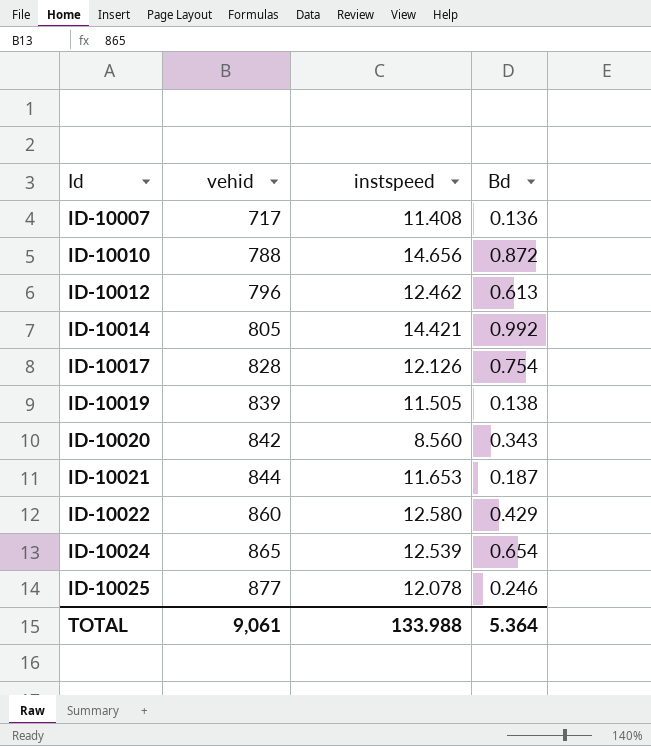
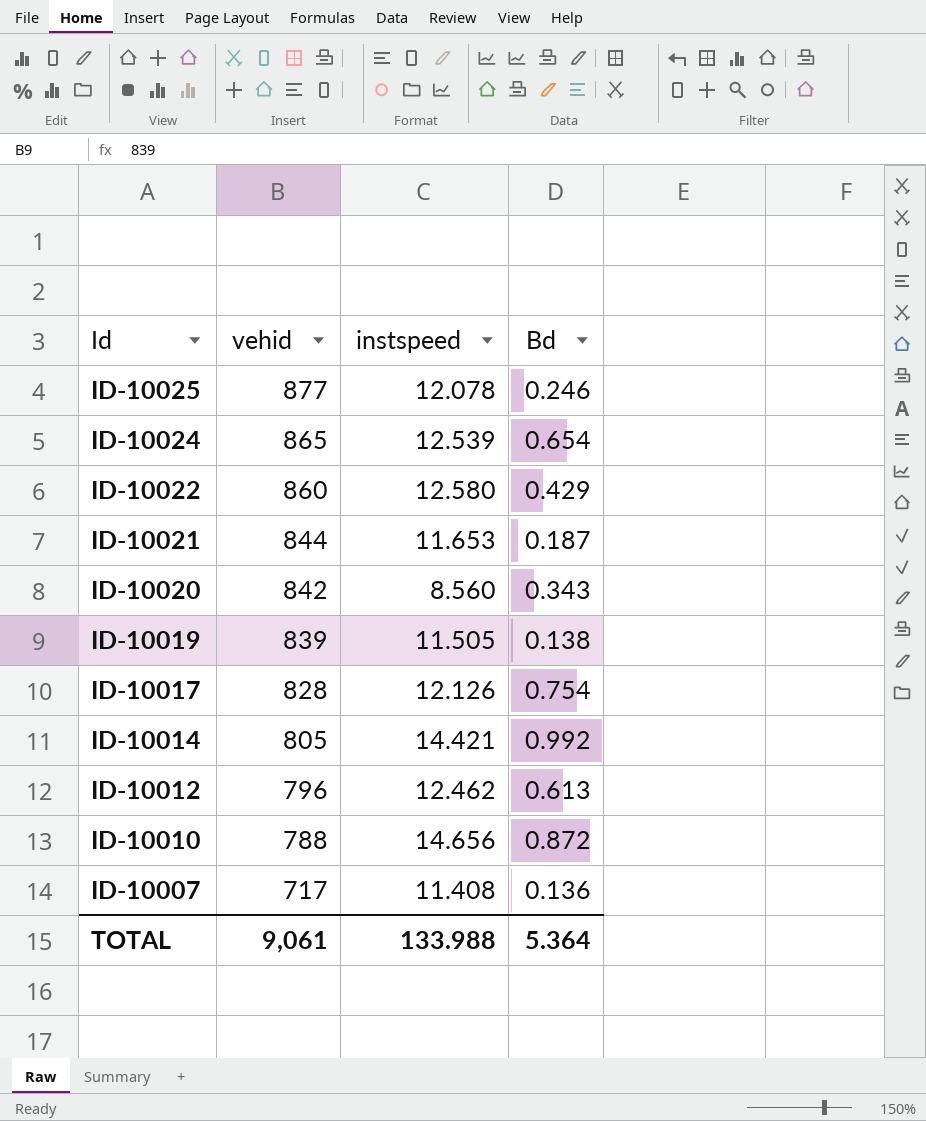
row order: Id ascending -> Id descending

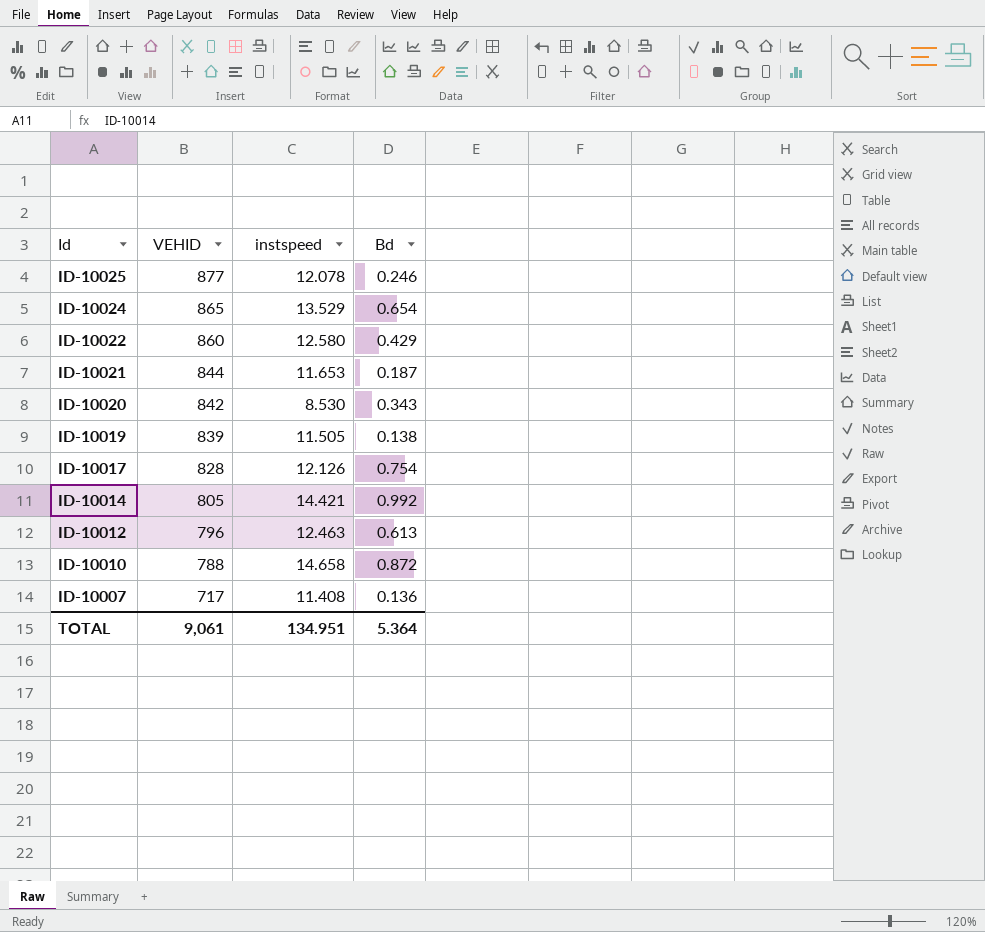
column name: vehid -> VEHID
ID-10024 | instspeed: 12.539 -> 13.529
ID-10020 | instspeed: 8.560 -> 8.530
ID-10012 | instspeed: 12.462 -> 12.463
ID-10010 | instspeed: 14.656 -> 14.658
TOTAL | instspeed: 133.988 -> 134.951

